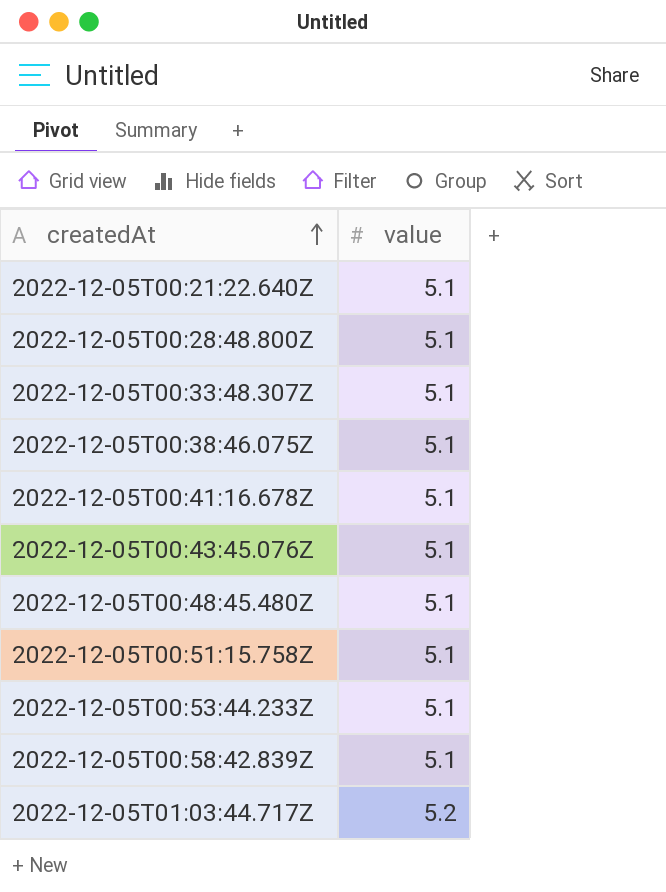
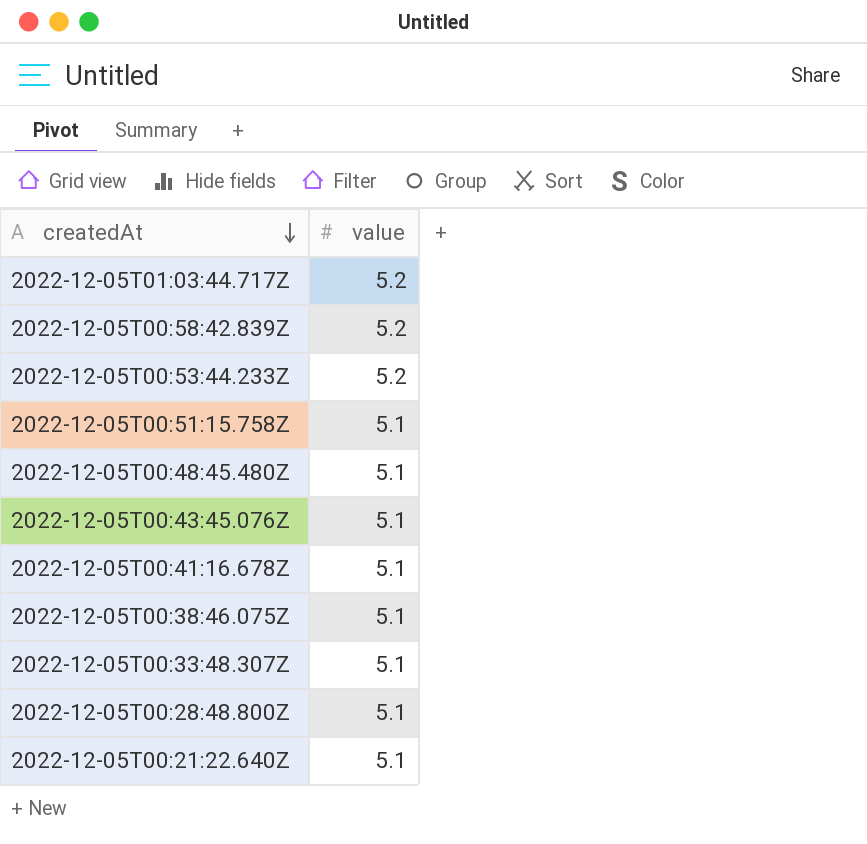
row order: createdAt ascending -> createdAt descending
2022-12-05T00:58:42.839Z | value: 5.1 -> 5.2
2022-12-05T00:53:44.233Z | value: 5.1 -> 5.2

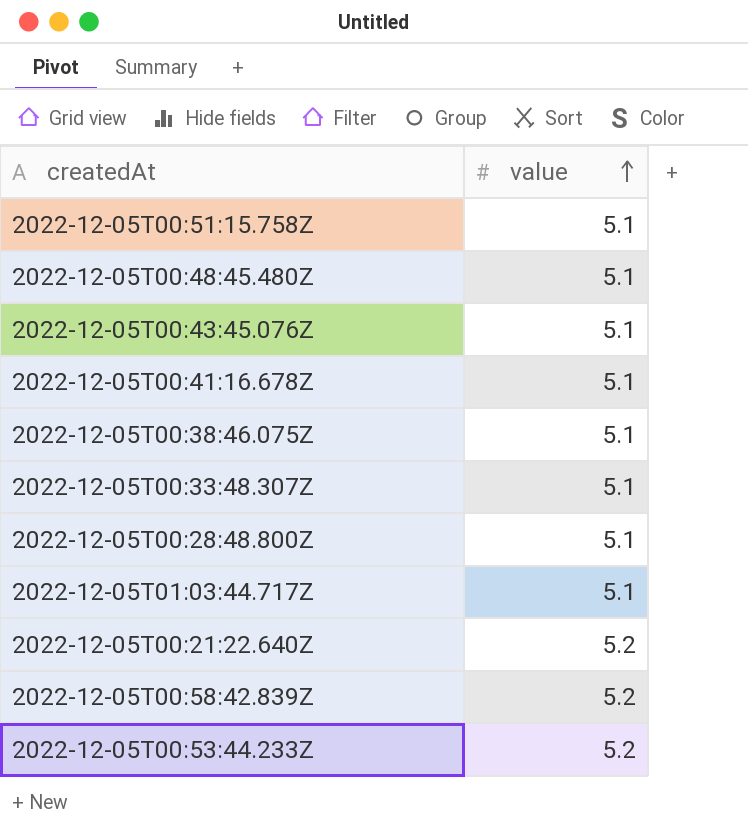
row order: createdAt descending -> value ascending
2022-12-05T01:03:44.717Z | value: 5.2 -> 5.1
2022-12-05T00:21:22.640Z | value: 5.1 -> 5.2

